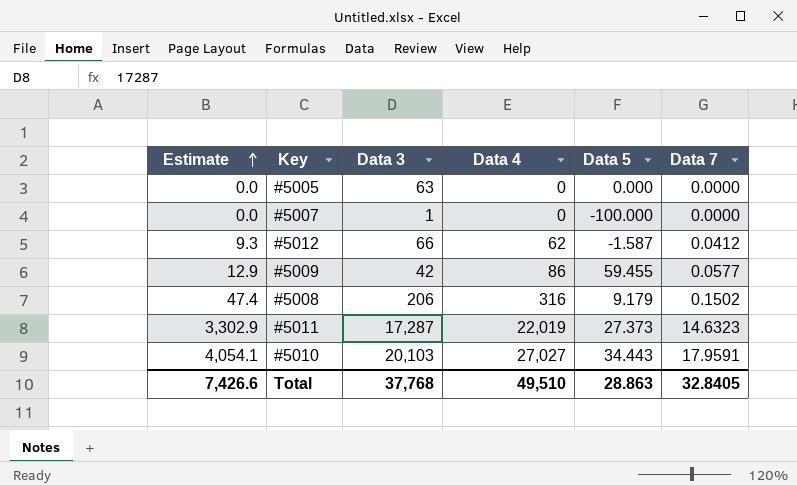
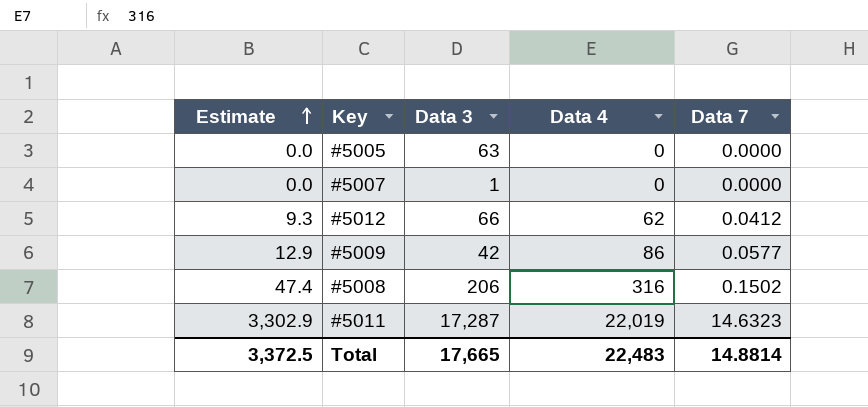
column Data 5 | position: 5 -> none
row #5010: 4,054.1 | 20,103 | 27,027 | 34.443 | 17.9591 -> none
Total | Estimate: 7,426.6 -> 3,372.5
Total | Data 3: 37,768 -> 17,665
Total | Data 4: 49,510 -> 22,483
Total | Data 7: 32.8405 -> 14.8814

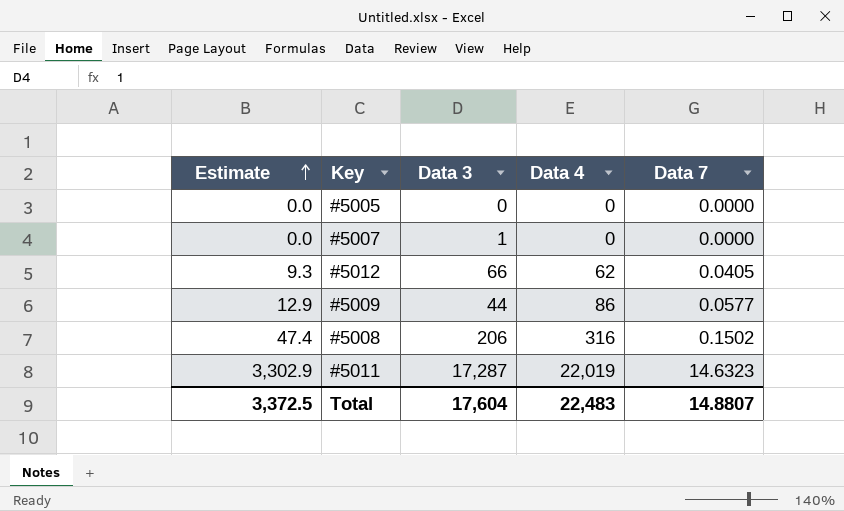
#5005 | Data 3: 63 -> 0
#5012 | Data 7: 0.0412 -> 0.0405
#5009 | Data 3: 42 -> 44
Total | Data 3: 17,665 -> 17,604
Total | Data 7: 14.8814 -> 14.8807

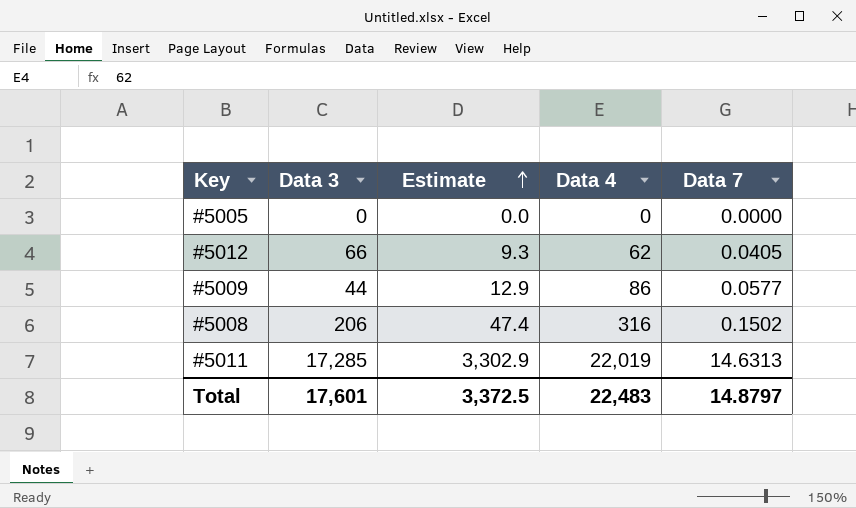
column Estimate | position: 1 -> 3
row #5007: 0.0 | 1 | 0 | 0.0000 -> none
#5011 | Data 3: 17,287 -> 17,285
#5011 | Data 7: 14.6323 -> 14.6313
Total | Data 3: 17,604 -> 17,601
Total | Data 7: 14.8807 -> 14.8797

